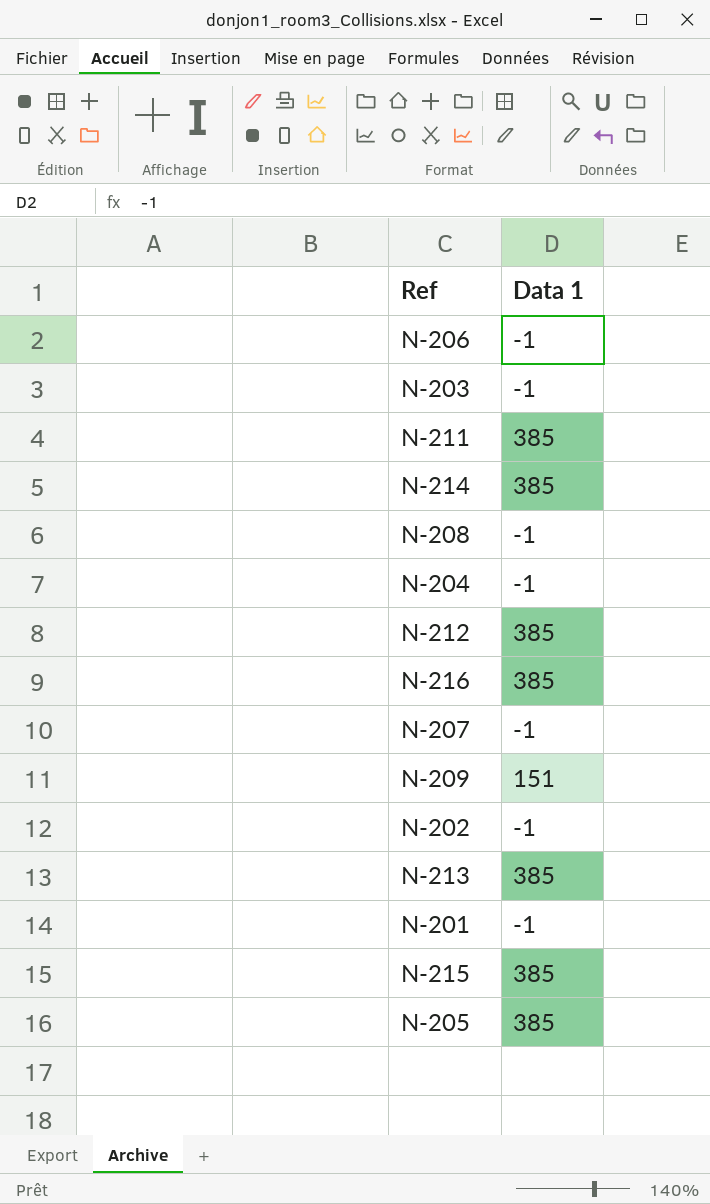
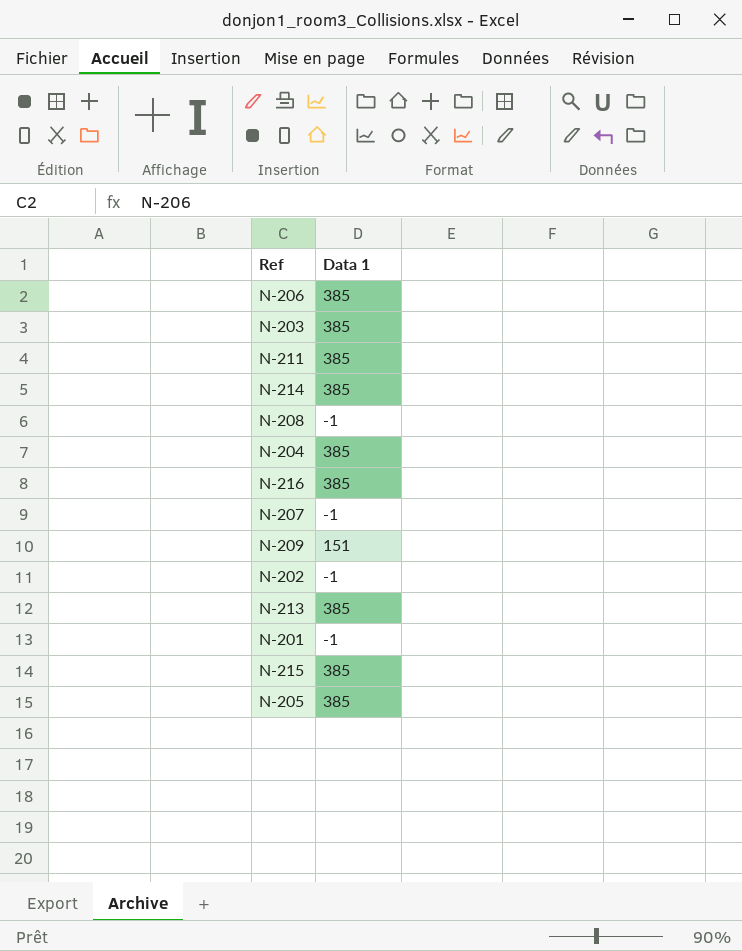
row N-212: 385 -> none
N-206 | Data 1: -1 -> 385
N-203 | Data 1: -1 -> 385
N-204 | Data 1: -1 -> 385

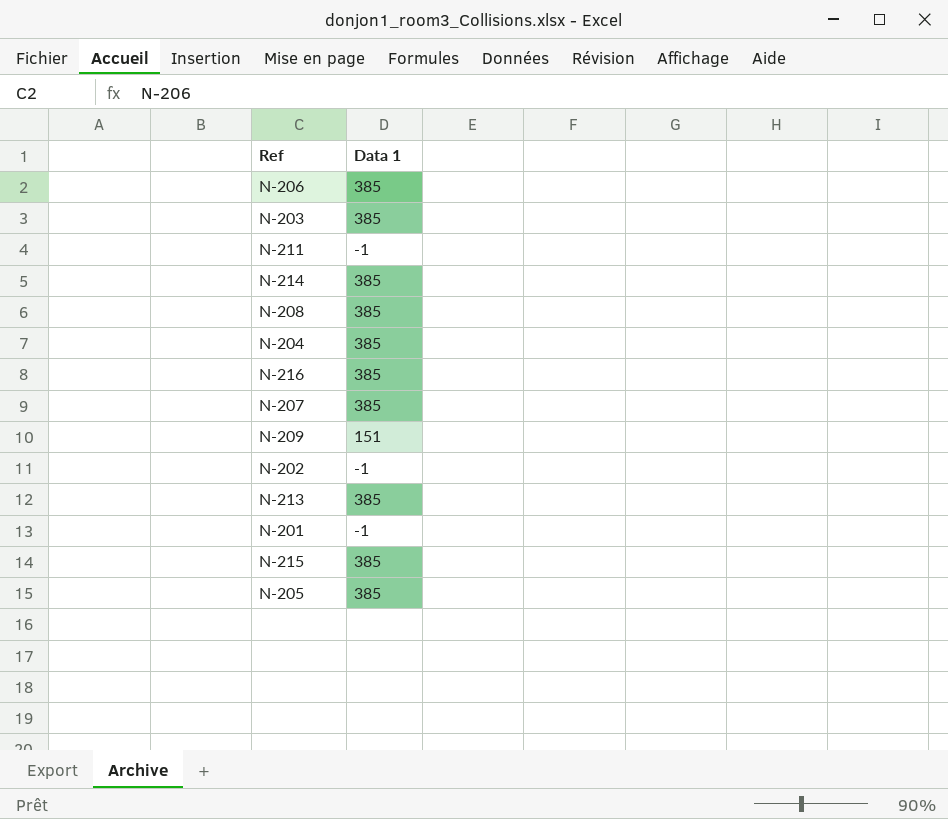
N-211 | Data 1: 385 -> -1
N-208 | Data 1: -1 -> 385
N-207 | Data 1: -1 -> 385

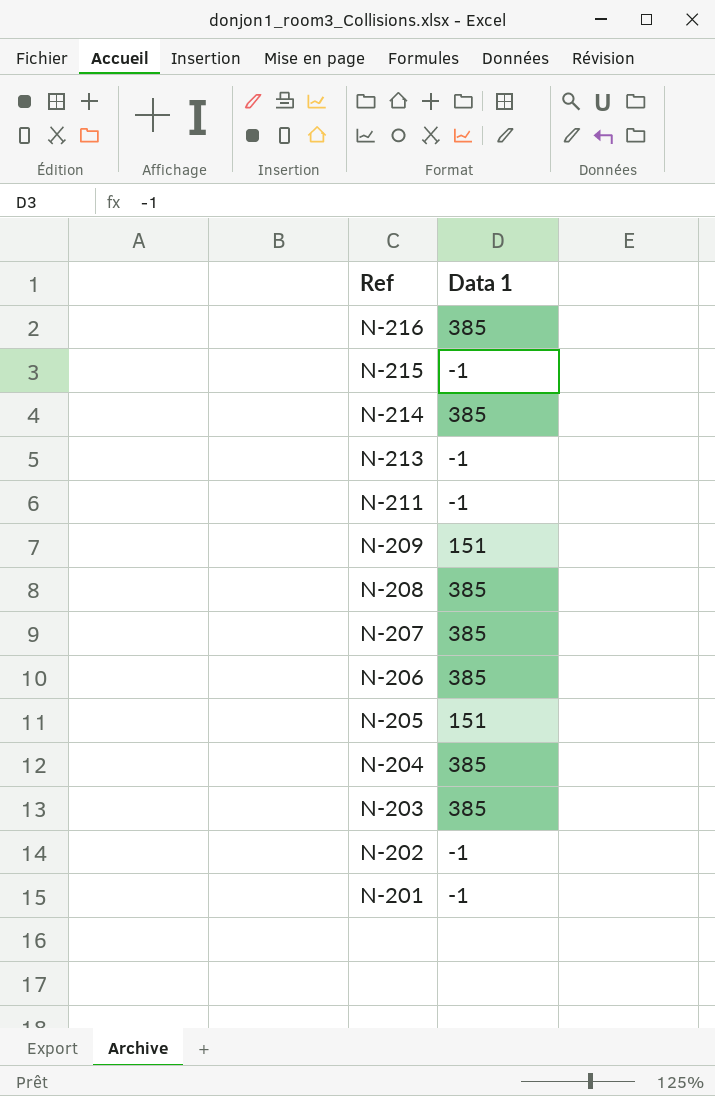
row order: none -> Ref descending
N-215 | Data 1: 385 -> -1
N-213 | Data 1: 385 -> -1
N-205 | Data 1: 385 -> 151

